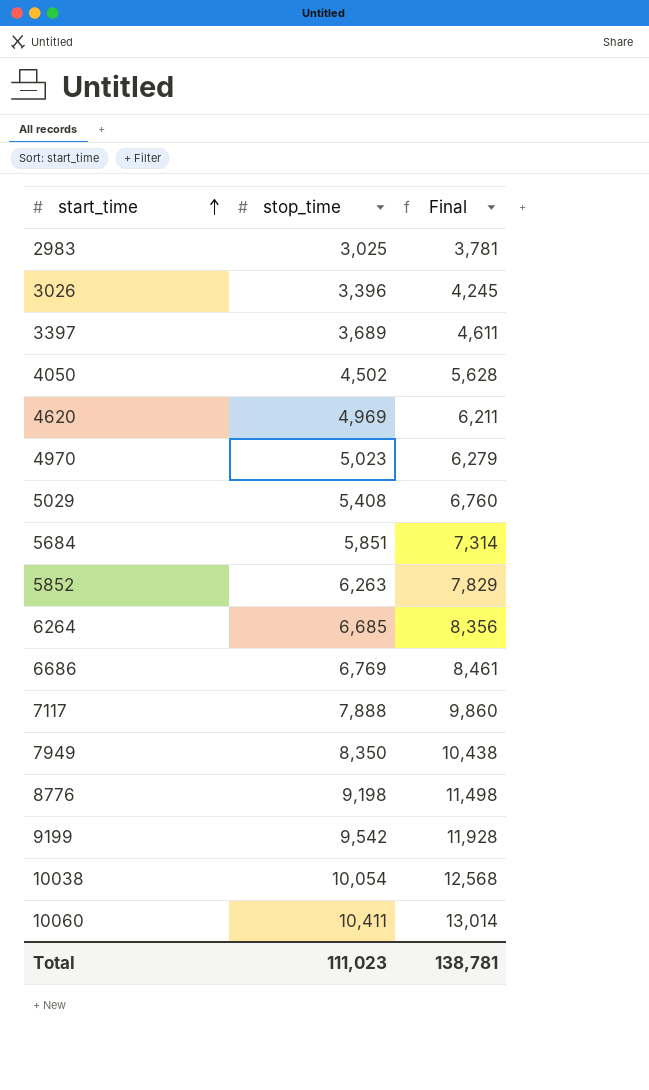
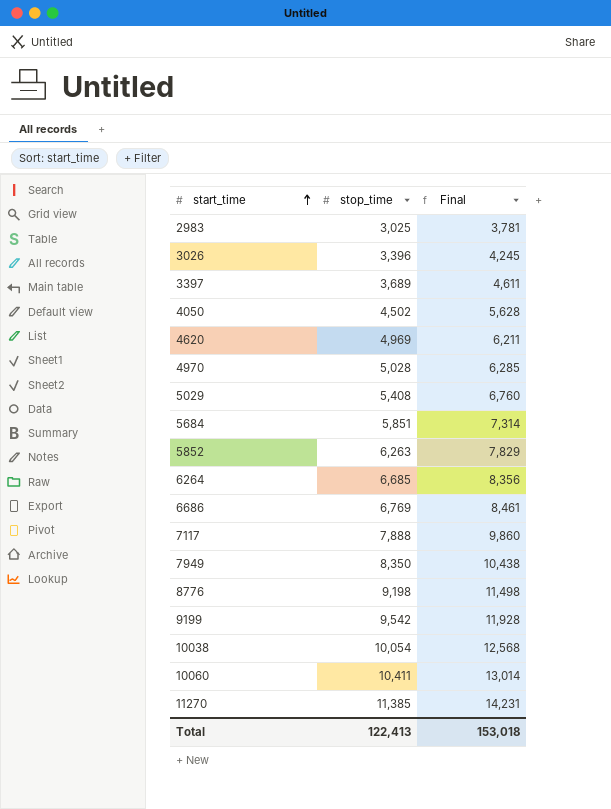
4970 | stop_time: 5,023 -> 5,028
4970 | Final: 6,279 -> 6,285
row 11270: none -> 11,385 | 14,231
Total | stop_time: 111,023 -> 122,413
Total | Final: 138,781 -> 153,018

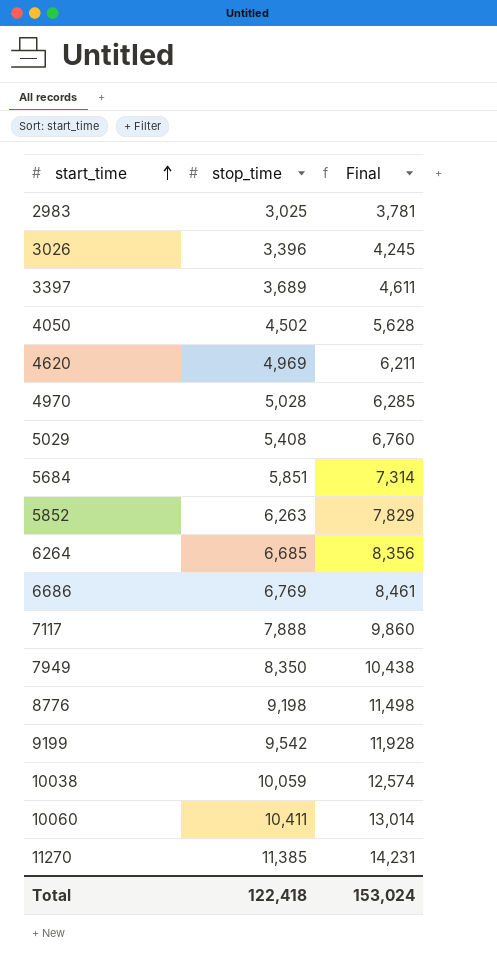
10038 | stop_time: 10,054 -> 10,059
10038 | Final: 12,568 -> 12,574
Total | stop_time: 122,413 -> 122,418
Total | Final: 153,018 -> 153,024

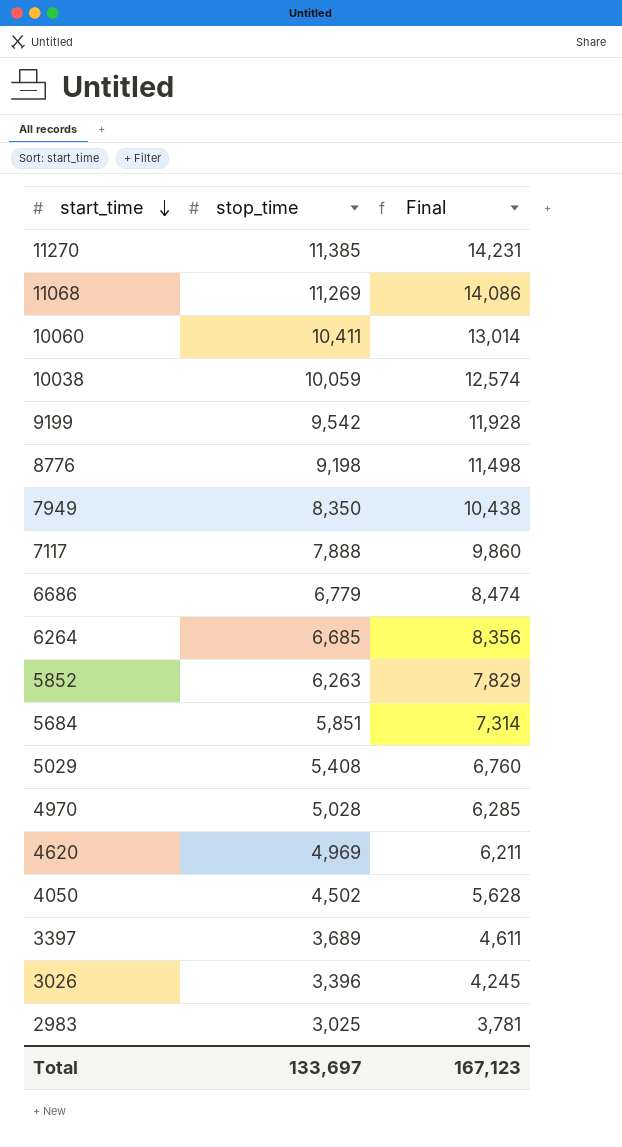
row order: start_time ascending -> start_time descending
row 11068: none -> 11,269 | 14,086
6686 | stop_time: 6,769 -> 6,779
6686 | Final: 8,461 -> 8,474
Total | stop_time: 122,418 -> 133,697
Total | Final: 153,024 -> 167,123

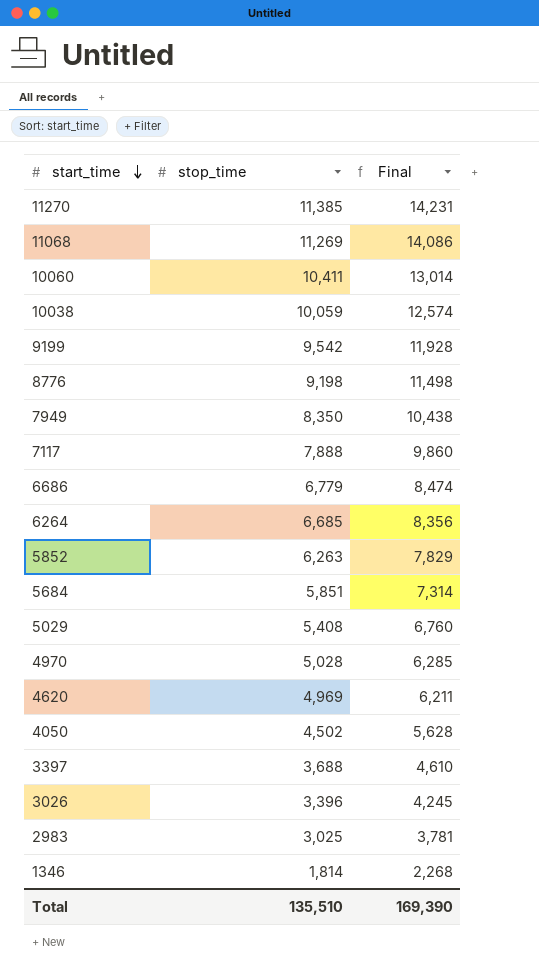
3397 | stop_time: 3,689 -> 3,688
3397 | Final: 4,611 -> 4,610
row 1346: none -> 1,814 | 2,268
Total | stop_time: 133,697 -> 135,510
Total | Final: 167,123 -> 169,390

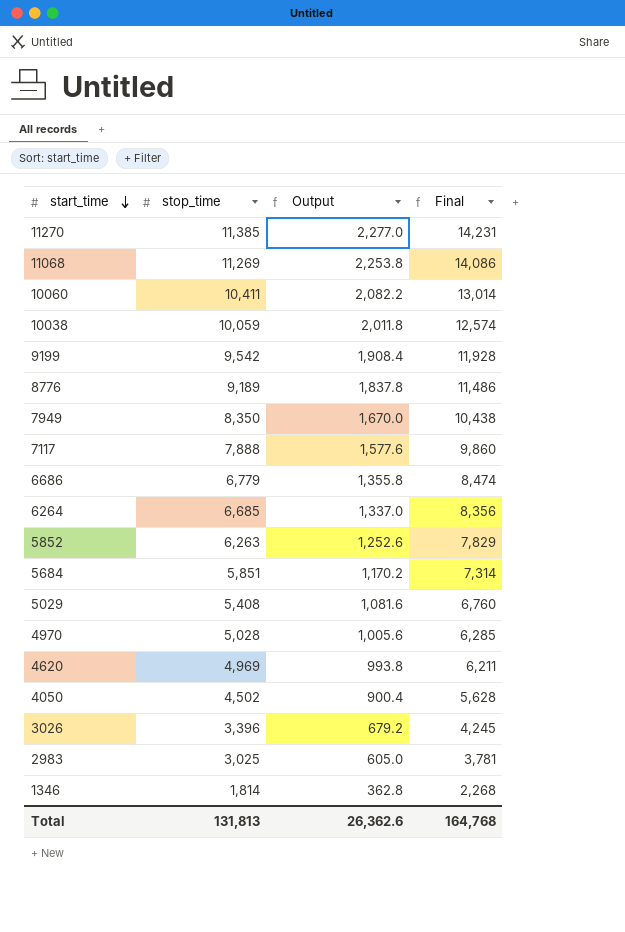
column Output | formula: none -> [stop_time] * 0.2
row 3397: 3,688 | 4,610 -> none
8776 | stop_time: 9,198 -> 9,189
8776 | Final: 11,498 -> 11,486
Total | stop_time: 135,510 -> 131,813
Total | Final: 169,390 -> 164,768

